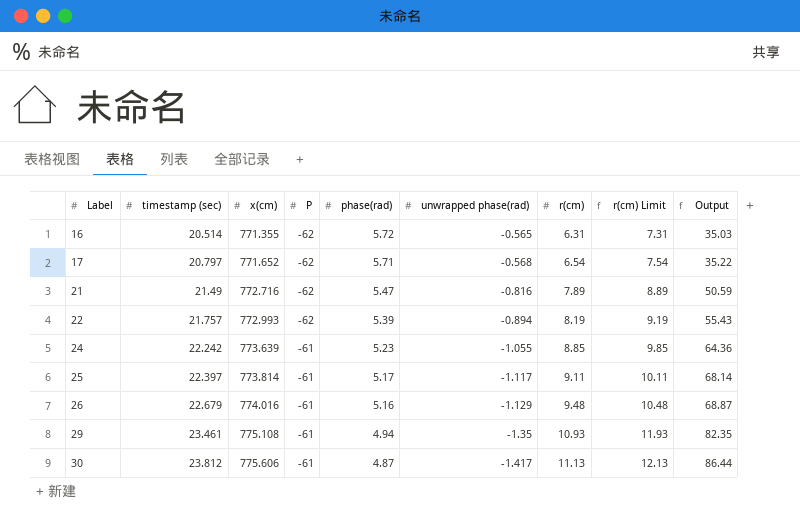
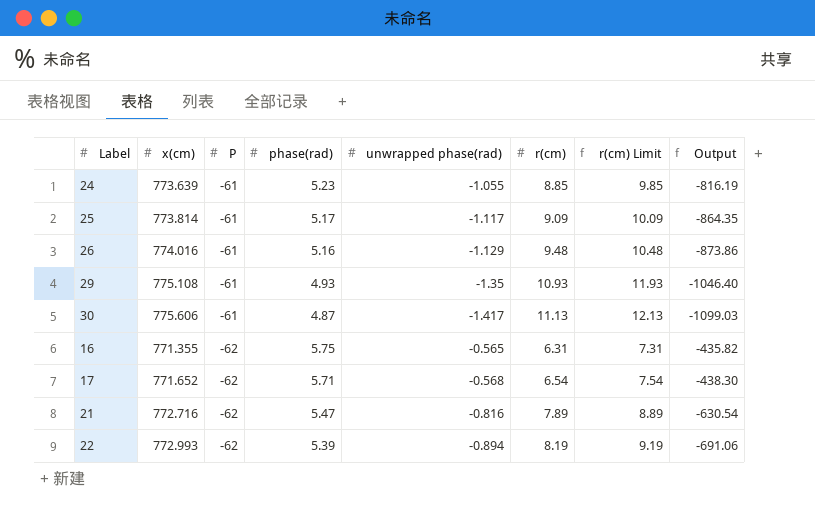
row order: Label ascending -> P descending
column timestamp (sec) | position: 2 -> none
column Output | formula: [P] * [unwrapped phase(rad)] -> [x(cm)] * [unwrapped phase(rad)]
25 | r(cm): 9.11 -> 9.09
25 | r(cm) Limit: 10.11 -> 10.09
29 | phase(rad): 4.94 -> 4.93
16 | phase(rad): 5.72 -> 5.75

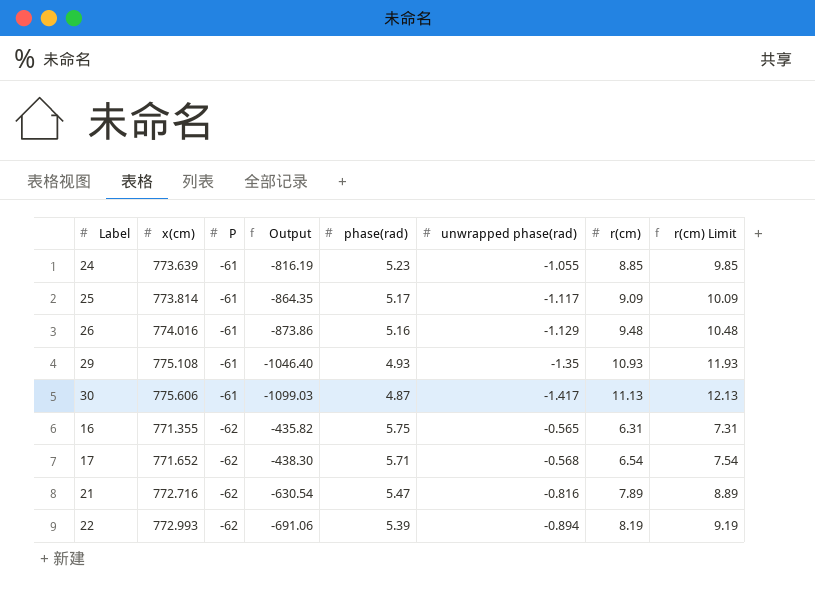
column Output | position: 8 -> 4

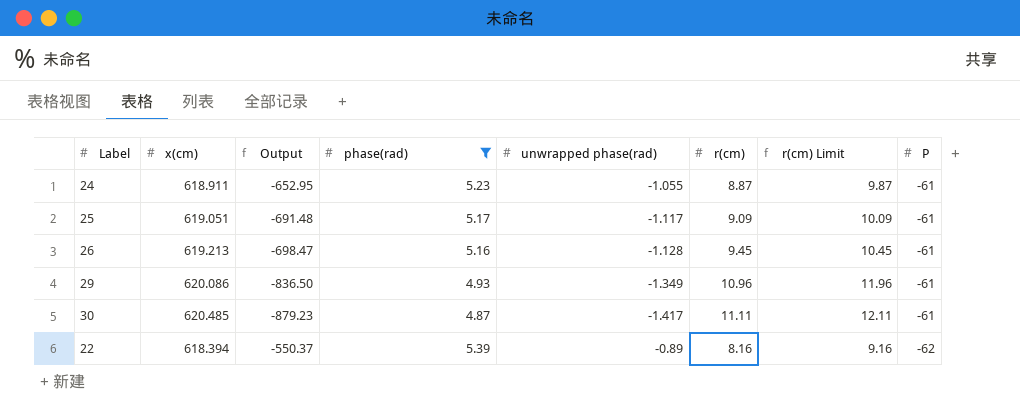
filter: none -> phase(rad) <= 5.39
column P | position: 3 -> 8
24 | x(cm): 773.639 -> 618.911
24 | Output: -816.19 -> -652.95
24 | r(cm): 8.85 -> 8.87
24 | r(cm) Limit: 9.85 -> 9.87
25 | x(cm): 773.814 -> 619.051
25 | Output: -864.35 -> -691.48
26 | x(cm): 774.016 -> 619.213
26 | Output: -873.86 -> -698.47
26 | unwrapped phase(rad): -1.129 -> -1.128
26 | r(cm): 9.48 -> 9.45
26 | r(cm) Limit: 10.48 -> 10.45
29 | x(cm): 775.108 -> 620.086
29 | Output: -1046.40 -> -836.50
29 | unwrapped phase(rad): -1.35 -> -1.349
29 | r(cm): 10.93 -> 10.96
29 | r(cm) Limit: 11.93 -> 11.96
30 | x(cm): 775.606 -> 620.485
30 | Output: -1099.03 -> -879.23
30 | r(cm): 11.13 -> 11.11
30 | r(cm) Limit: 12.13 -> 12.11
22 | x(cm): 772.993 -> 618.394
22 | Output: -691.06 -> -550.37
22 | unwrapped phase(rad): -0.894 -> -0.89
22 | r(cm): 8.19 -> 8.16
22 | r(cm) Limit: 9.19 -> 9.16

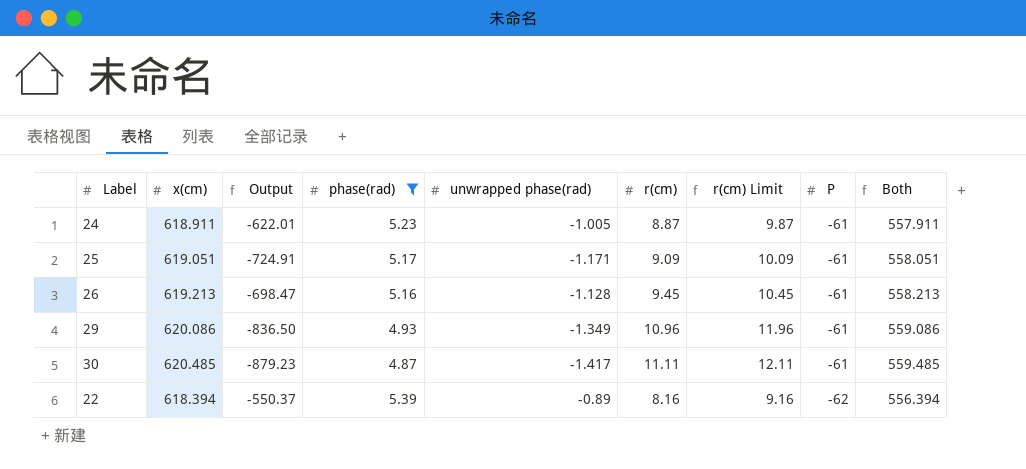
column Both | formula: none -> [x(cm)] + [P]
24 | Output: -652.95 -> -622.01
24 | unwrapped phase(rad): -1.055 -> -1.005
25 | Output: -691.48 -> -724.91
25 | unwrapped phase(rad): -1.117 -> -1.171

